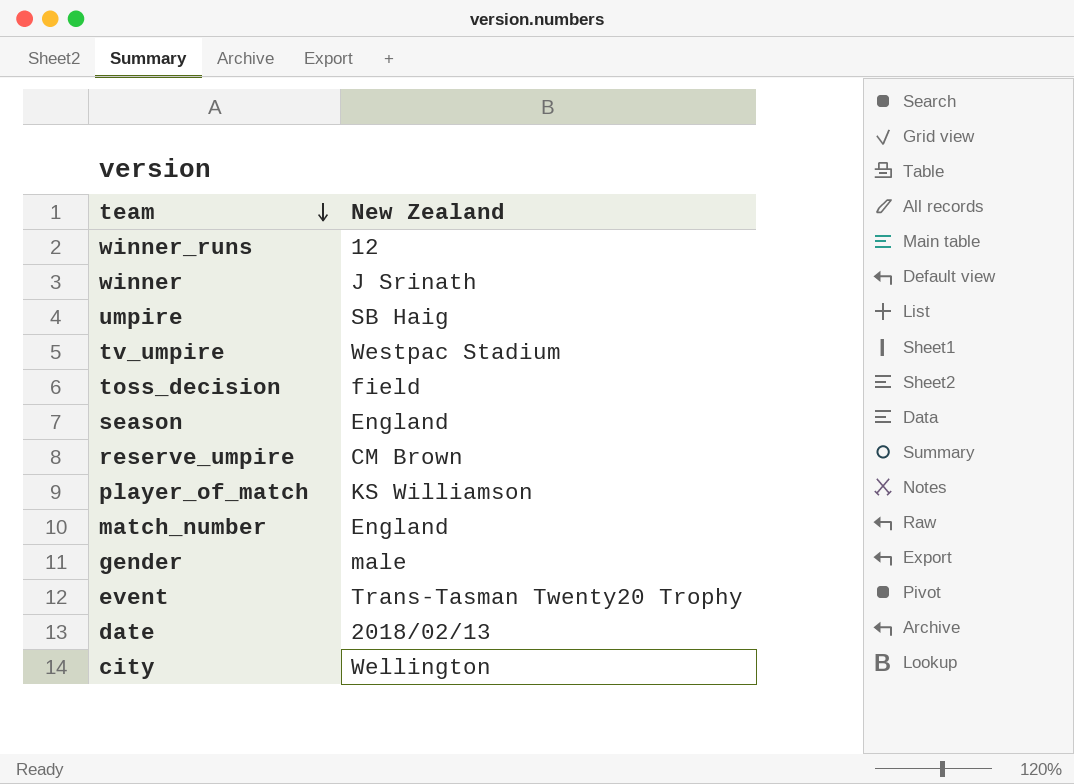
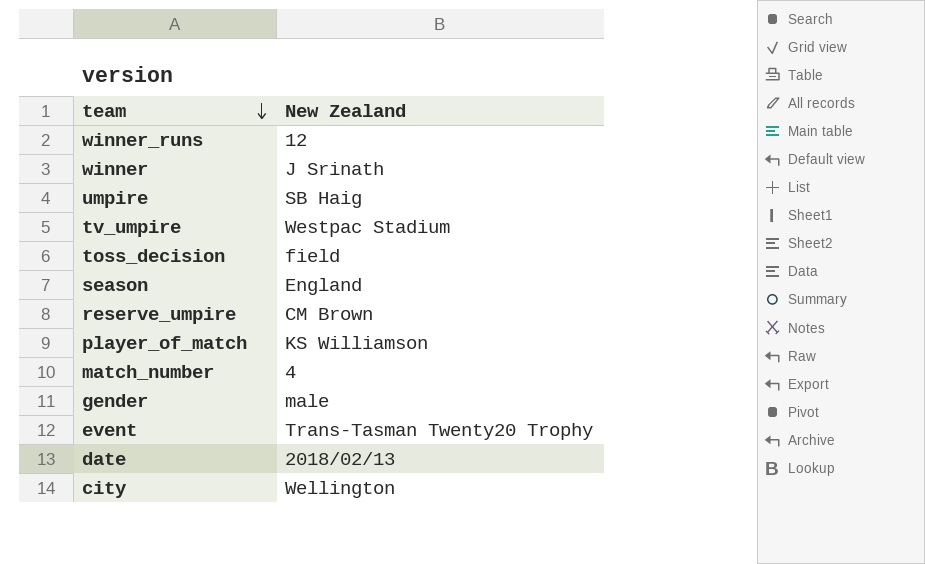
match_number | New Zealand: England -> 4

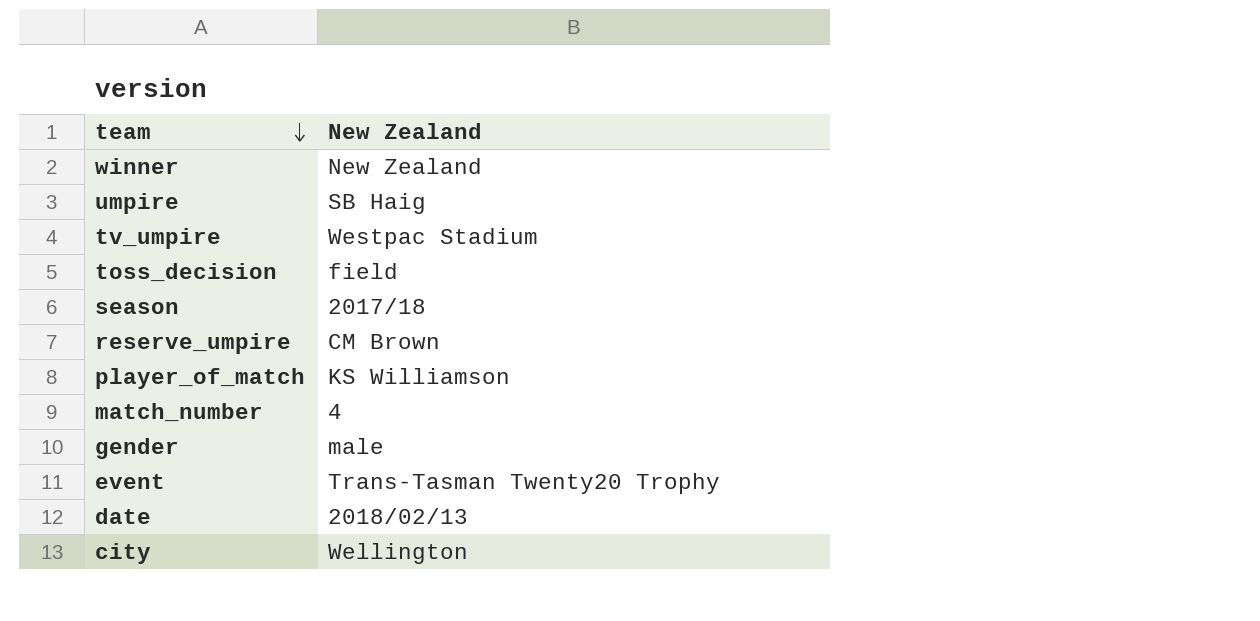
row winner_runs: 12 -> none
winner | New Zealand: J Srinath -> New Zealand
season | New Zealand: England -> 2017/18

